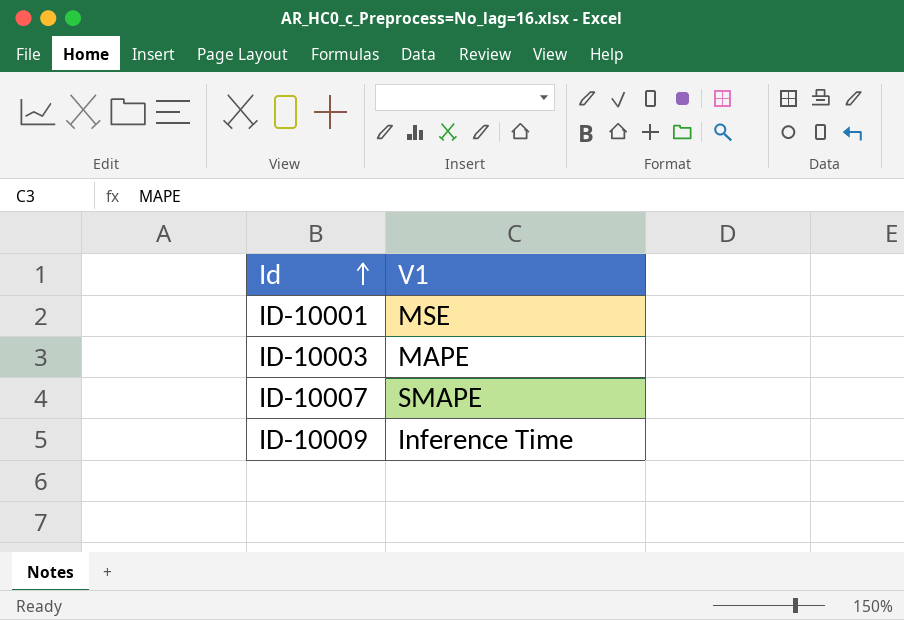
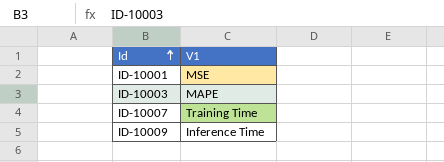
ID-10007 | V1: SMAPE -> Training Time

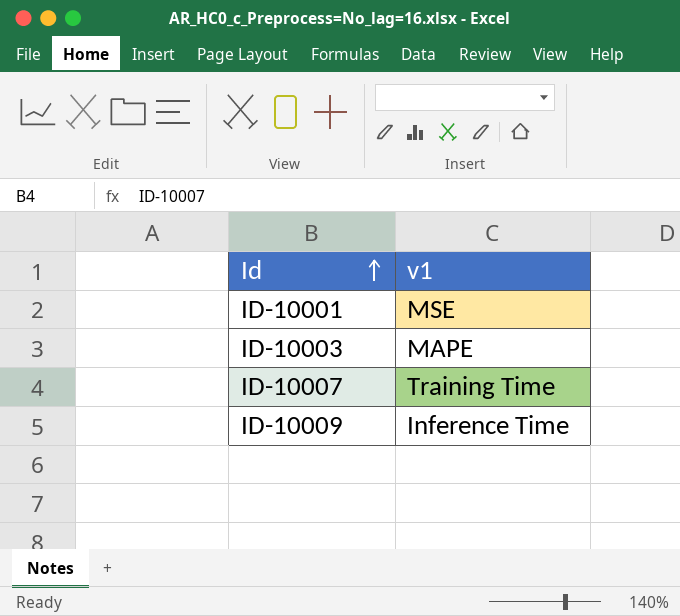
column name: V1 -> v1

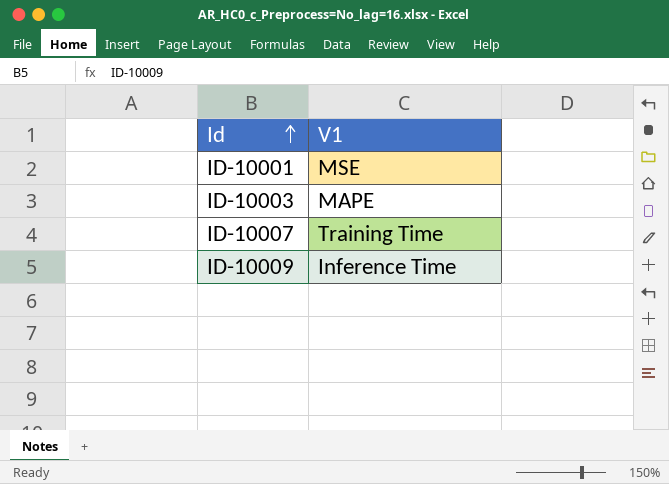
column name: v1 -> V1

